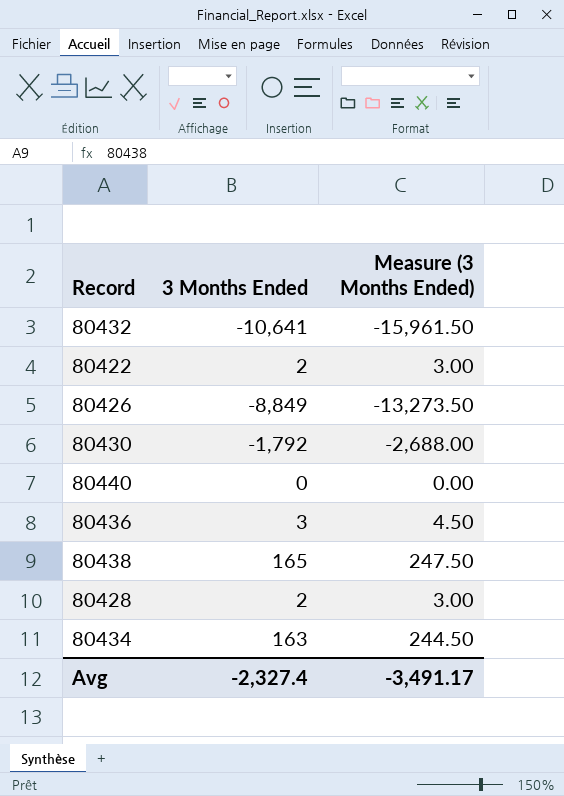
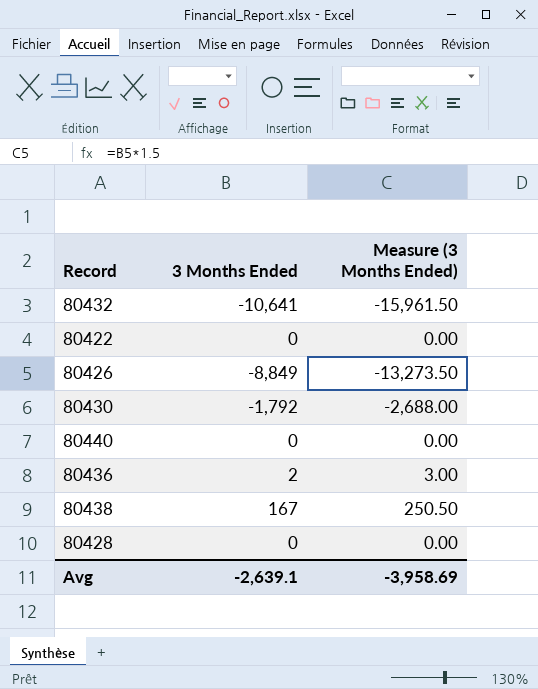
row 80434: 163 | 244.50 -> none
80422 | 3 Months Ended: 2 -> 0
80422 | Measure (3 Months Ended): 3.00 -> 0.00
80436 | 3 Months Ended: 3 -> 2
80436 | Measure (3 Months Ended): 4.50 -> 3.00
80438 | 3 Months Ended: 165 -> 167
80438 | Measure (3 Months Ended): 247.50 -> 250.50
80428 | 3 Months Ended: 2 -> 0
80428 | Measure (3 Months Ended): 3.00 -> 0.00
Avg | 3 Months Ended: -2,327.4 -> -2,639.1
Avg | Measure (3 Months Ended): -3,491.17 -> -3,958.69

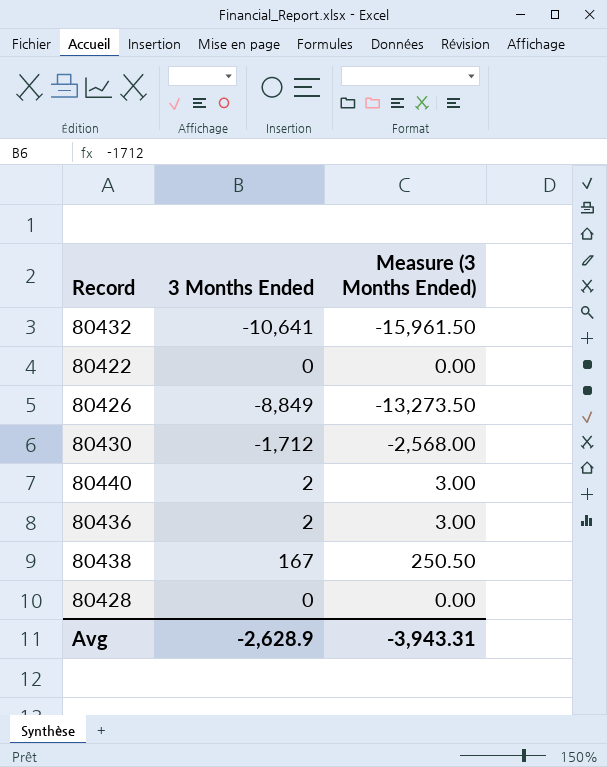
80430 | 3 Months Ended: -1,792 -> -1,712
80430 | Measure (3 Months Ended): -2,688.00 -> -2,568.00
80440 | 3 Months Ended: 0 -> 2
80440 | Measure (3 Months Ended): 0.00 -> 3.00
Avg | 3 Months Ended: -2,639.1 -> -2,628.9
Avg | Measure (3 Months Ended): -3,958.69 -> -3,943.31

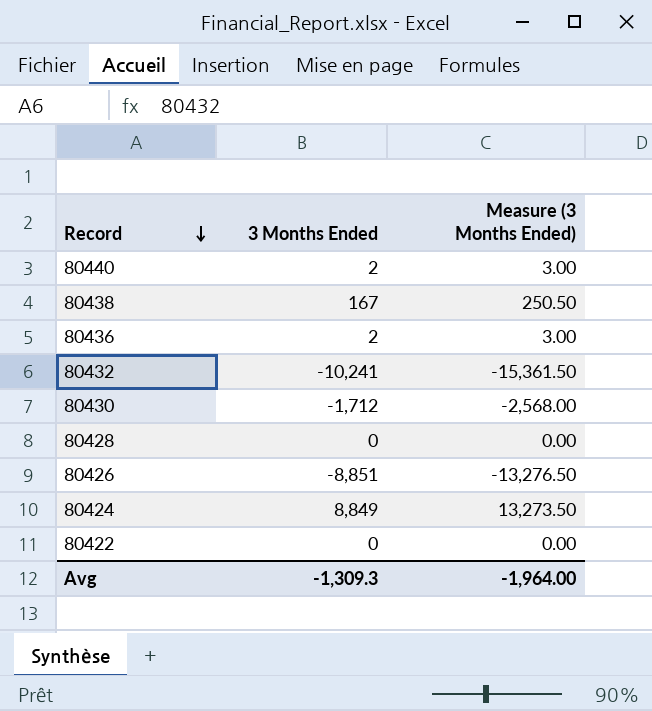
row order: none -> Record descending
80432 | 3 Months Ended: -10,641 -> -10,241
80432 | Measure (3 Months Ended): -15,961.50 -> -15,361.50
80426 | 3 Months Ended: -8,849 -> -8,851
80426 | Measure (3 Months Ended): -13,273.50 -> -13,276.50
row 80424: none -> 8,849 | 13,273.50
Avg | 3 Months Ended: -2,628.9 -> -1,309.3
Avg | Measure (3 Months Ended): -3,943.31 -> -1,964.00

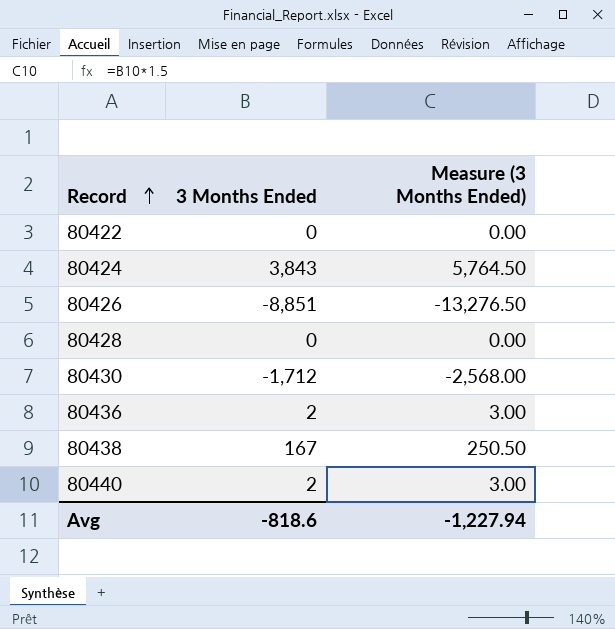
row order: Record descending -> Record ascending
row 80432: -10,241 | -15,361.50 -> none
80424 | 3 Months Ended: 8,849 -> 3,843
80424 | Measure (3 Months Ended): 13,273.50 -> 5,764.50
Avg | 3 Months Ended: -1,309.3 -> -818.6
Avg | Measure (3 Months Ended): -1,964.00 -> -1,227.94

